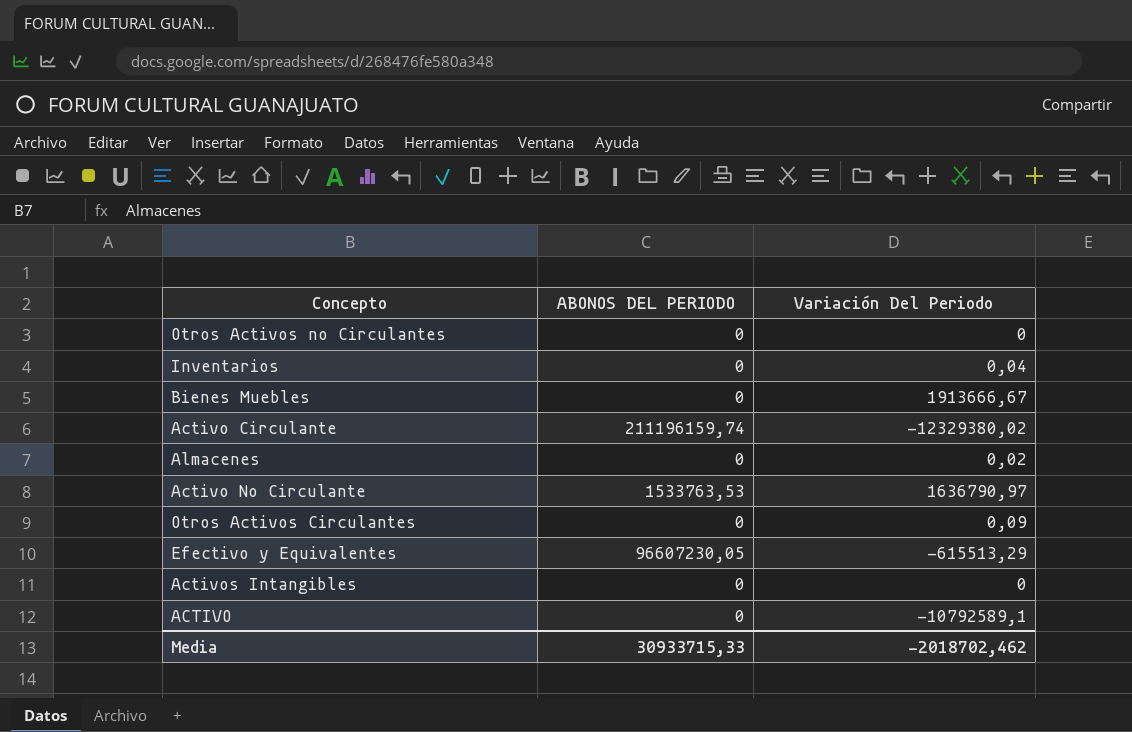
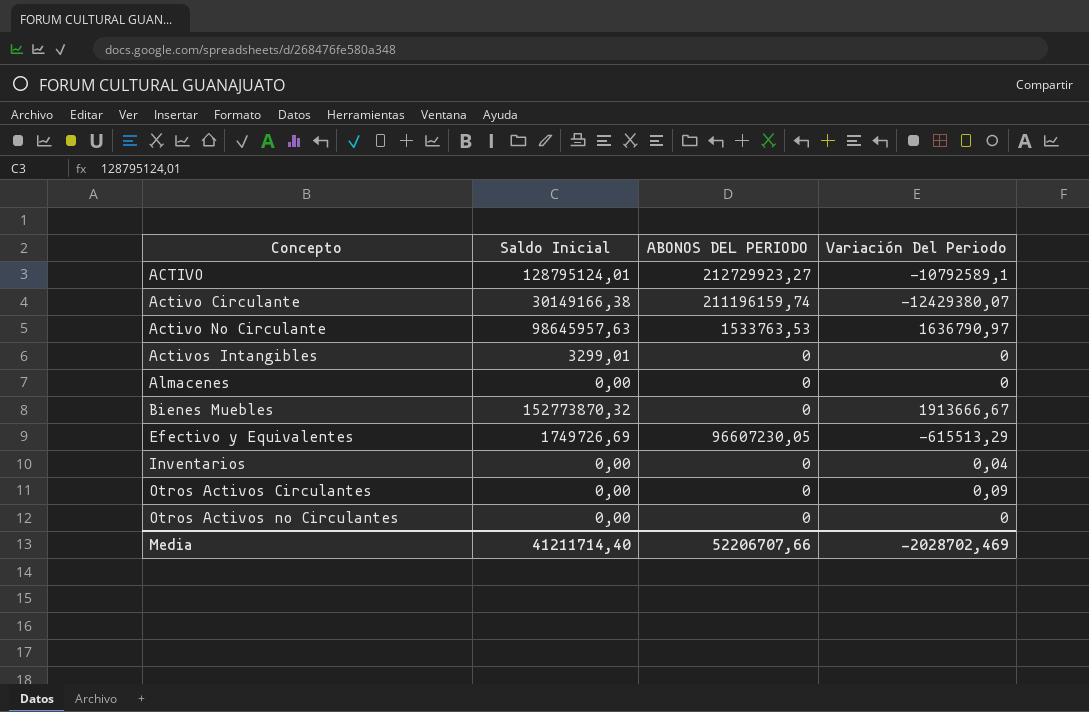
row order: none -> Concepto ascending
column Saldo Inicial | position: none -> 2
ACTIVO | ABONOS DEL PERIODO: 0 -> 212729923,27
Activo Circulante | Variación Del Periodo: -12329380,02 -> -12429380,07
Almacenes | Variación Del Periodo: 0,02 -> 0
Media | ABONOS DEL PERIODO: 30933715,33 -> 52206707,66
Media | Variación Del Periodo: -2018702,462 -> -2028702,469

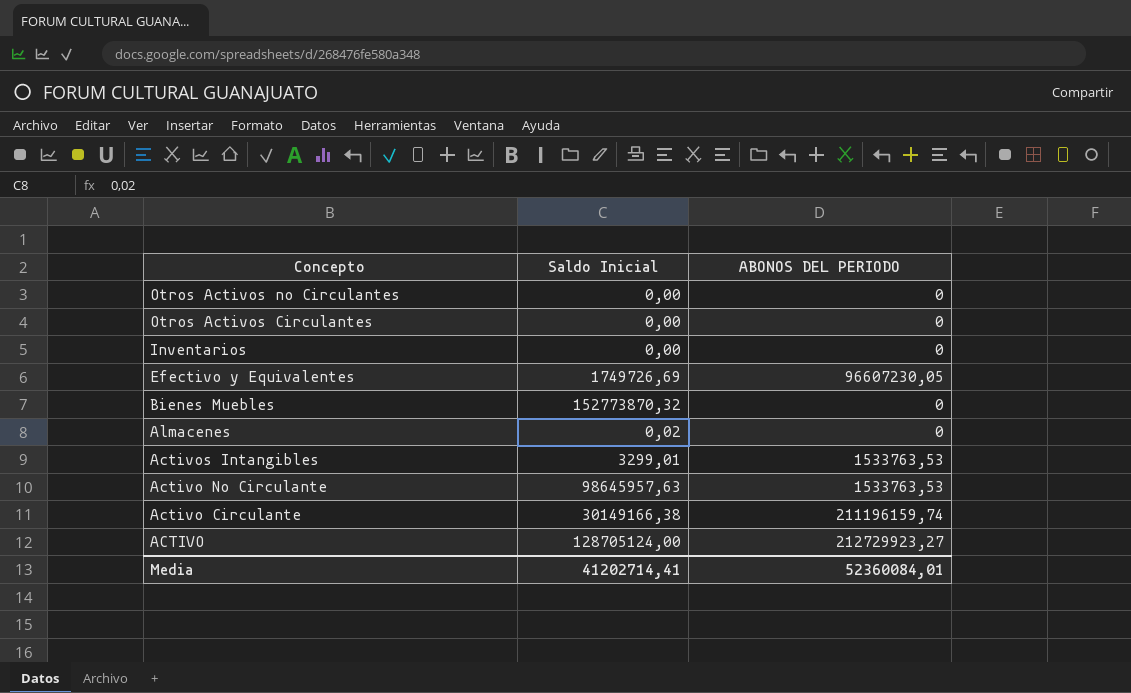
row order: Concepto ascending -> Concepto descending
column Variación Del Periodo | position: 4 -> none
Almacenes | Saldo Inicial: 0,00 -> 0,02
Activos Intangibles | ABONOS DEL PERIODO: 0 -> 1533763,53
ACTIVO | Saldo Inicial: 128795124,01 -> 128705124,00
Media | Saldo Inicial: 41211714,40 -> 41202714,41
Media | ABONOS DEL PERIODO: 52206707,66 -> 52360084,01

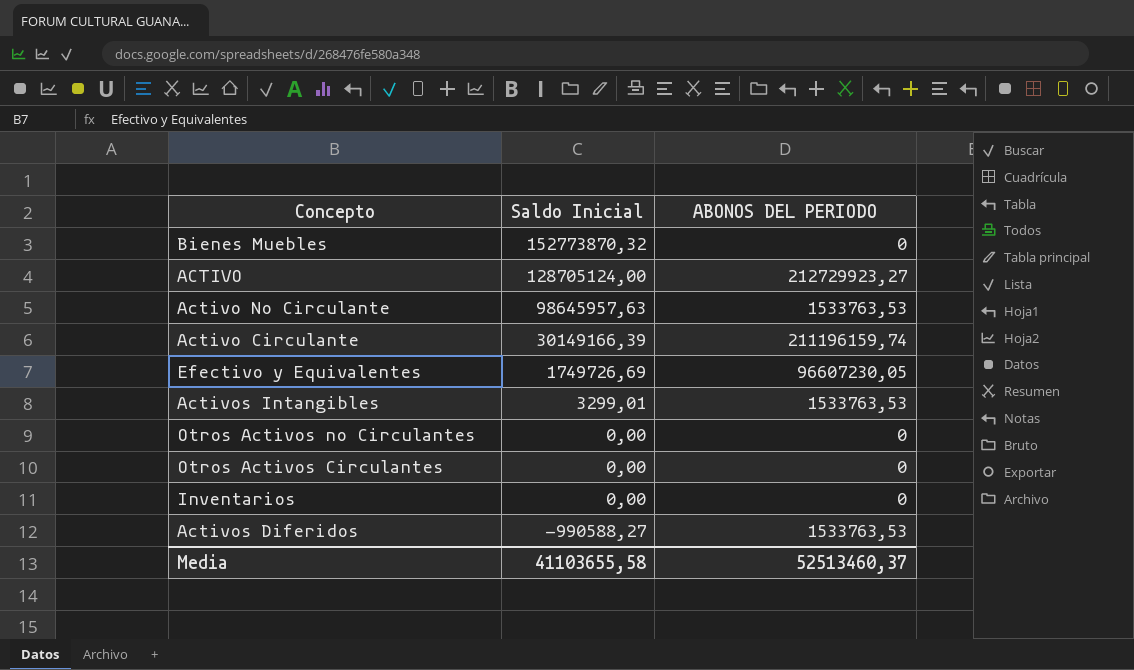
row order: Concepto descending -> Saldo Inicial descending
row Almacenes: 0,02 | 0 -> none
Activo Circulante | Saldo Inicial: 30149166,38 -> 30149166,39
row Activos Diferidos: none -> -990588,27 | 1533763,53
Media | Saldo Inicial: 41202714,41 -> 41103655,58
Media | ABONOS DEL PERIODO: 52360084,01 -> 52513460,37

